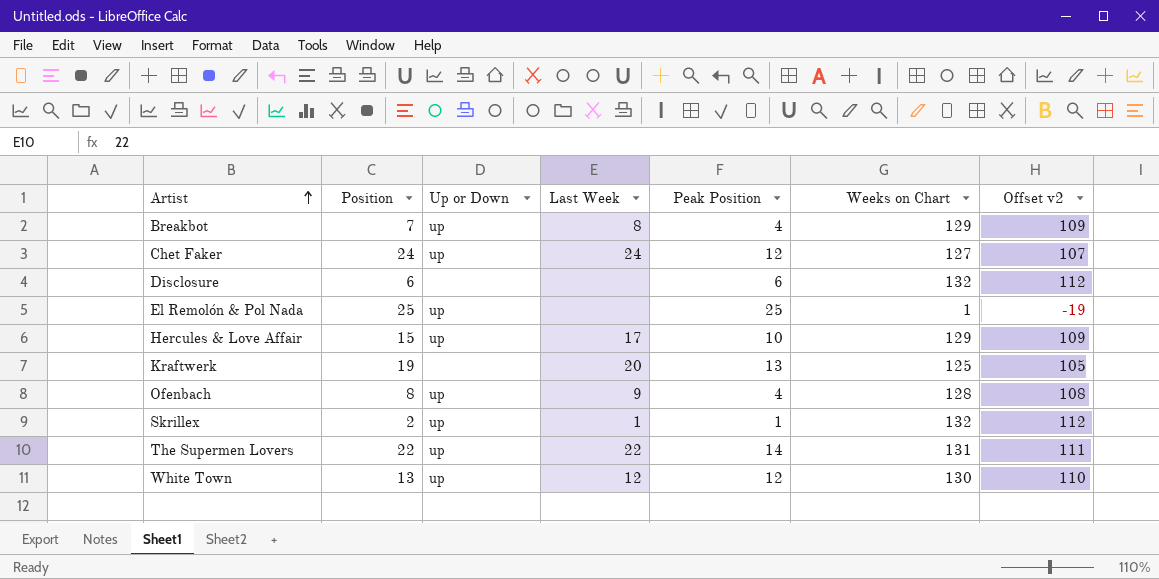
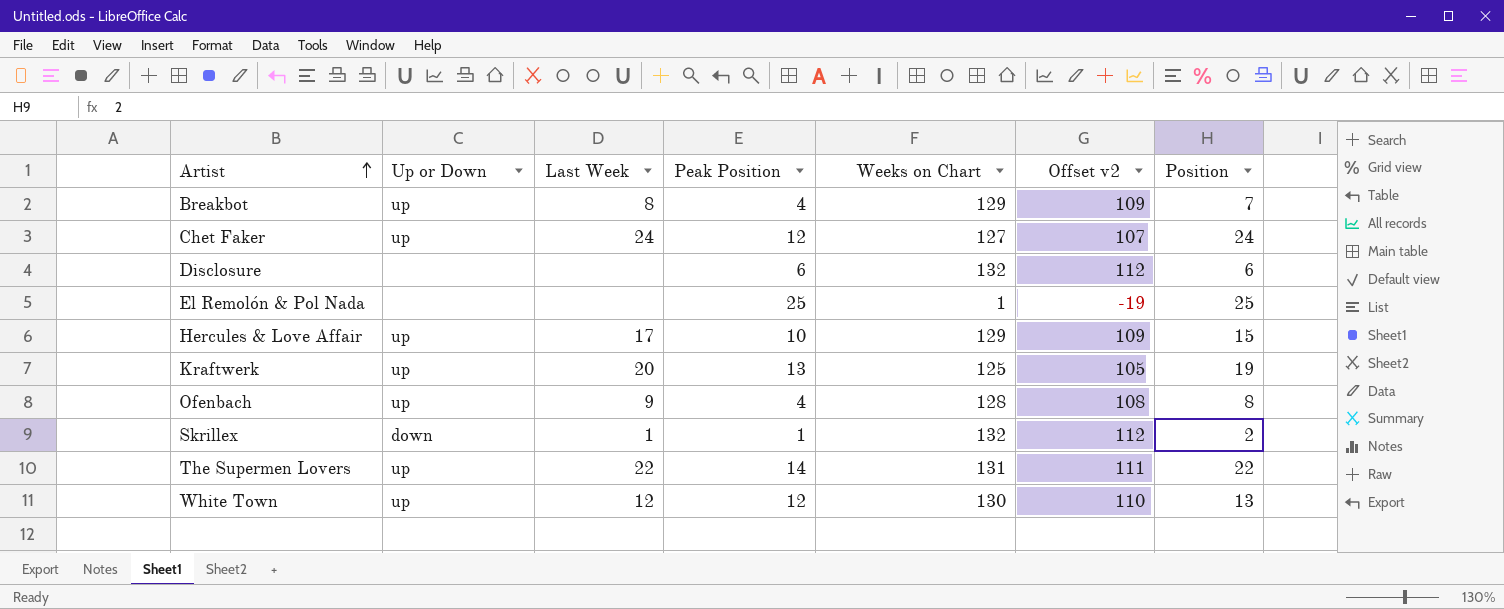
column Position | position: 2 -> 7
El Remolón & Pol Nada | Up or Down: up -> none
Kraftwerk | Up or Down: none -> up
Skrillex | Up or Down: up -> down

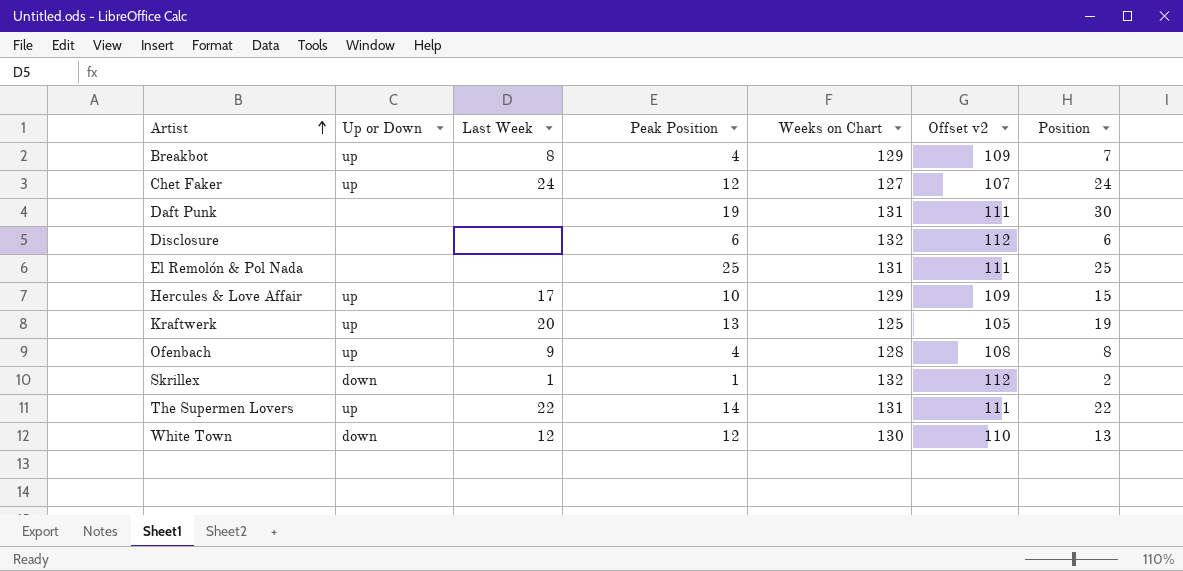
row Daft Punk: none -> none | none | 19 | 131 | 111 | 30
El Remolón & Pol Nada | Weeks on Chart: 1 -> 131
El Remolón & Pol Nada | Offset v2: -19 -> 111
White Town | Up or Down: up -> down

